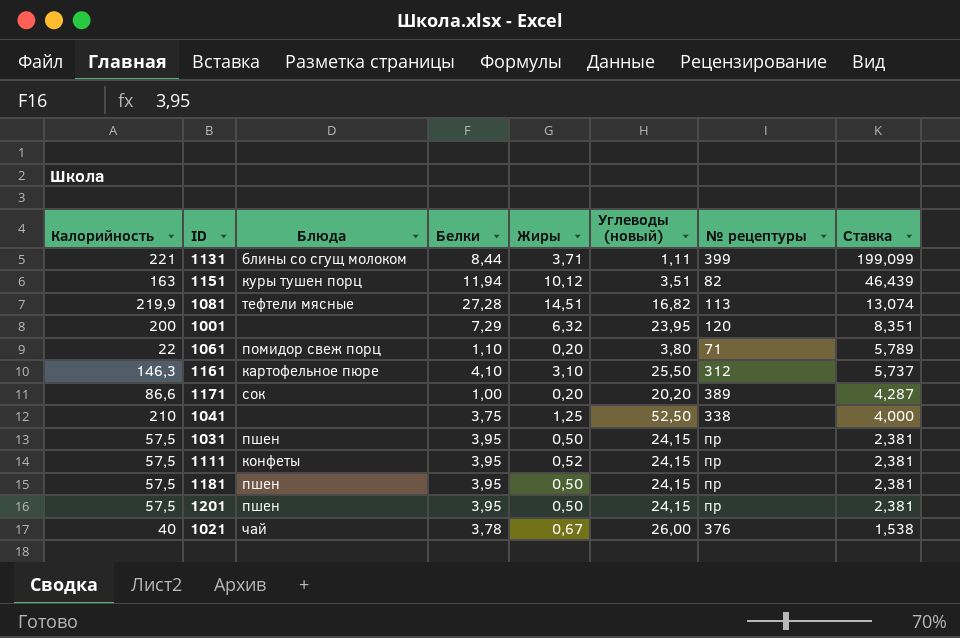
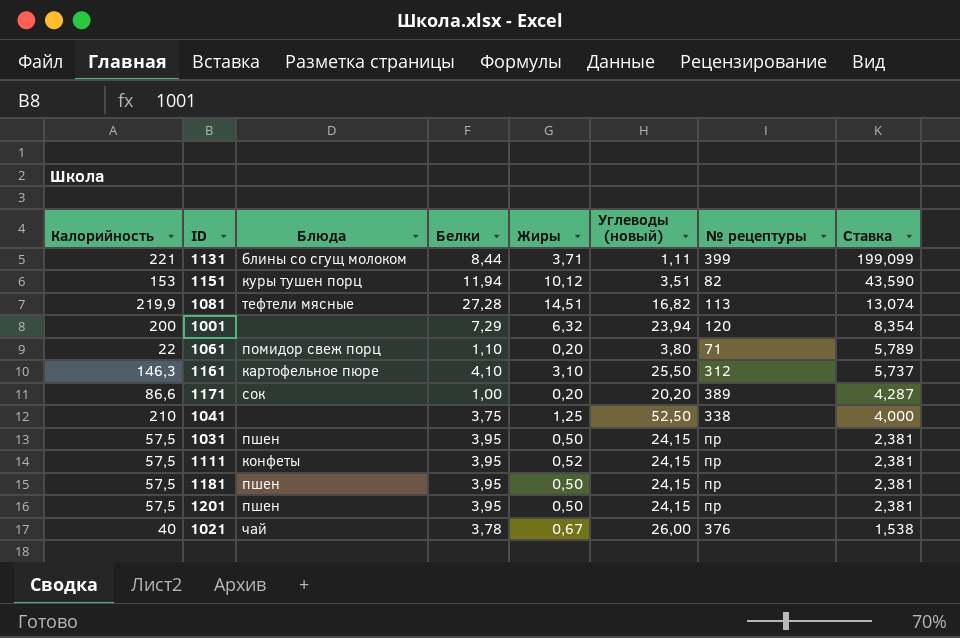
1151 | Калорийность: 163 -> 153
1151 | Ставка: 46,439 -> 43,590
1001 | Углеводы (новый): 23,95 -> 23,94
1001 | Ставка: 8,351 -> 8,354

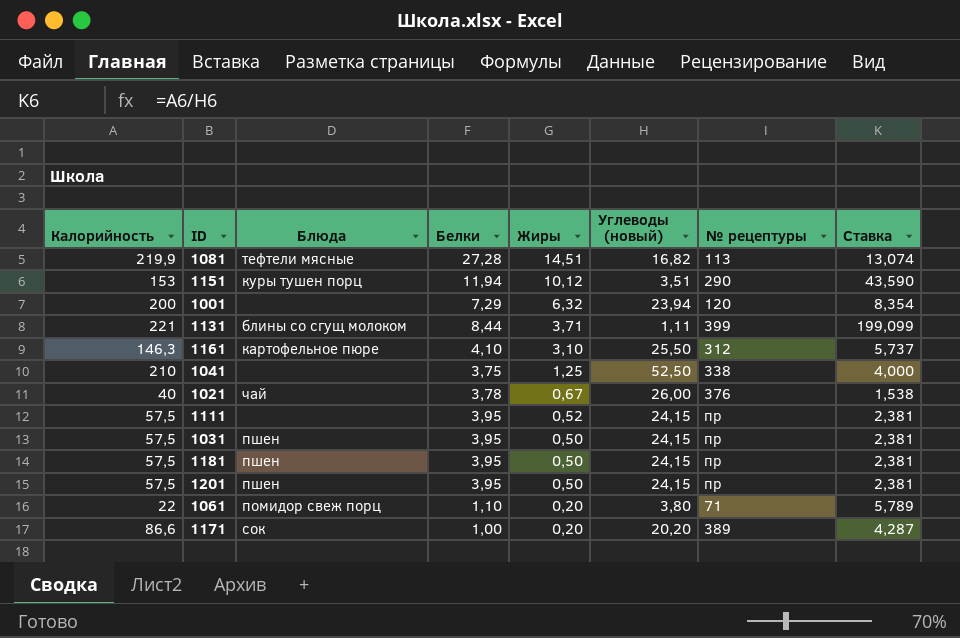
row order: Ставка descending -> Жиры descending
1151 | № рецептуры: 82 -> 290
1111 | Блюда: конфеты -> none

